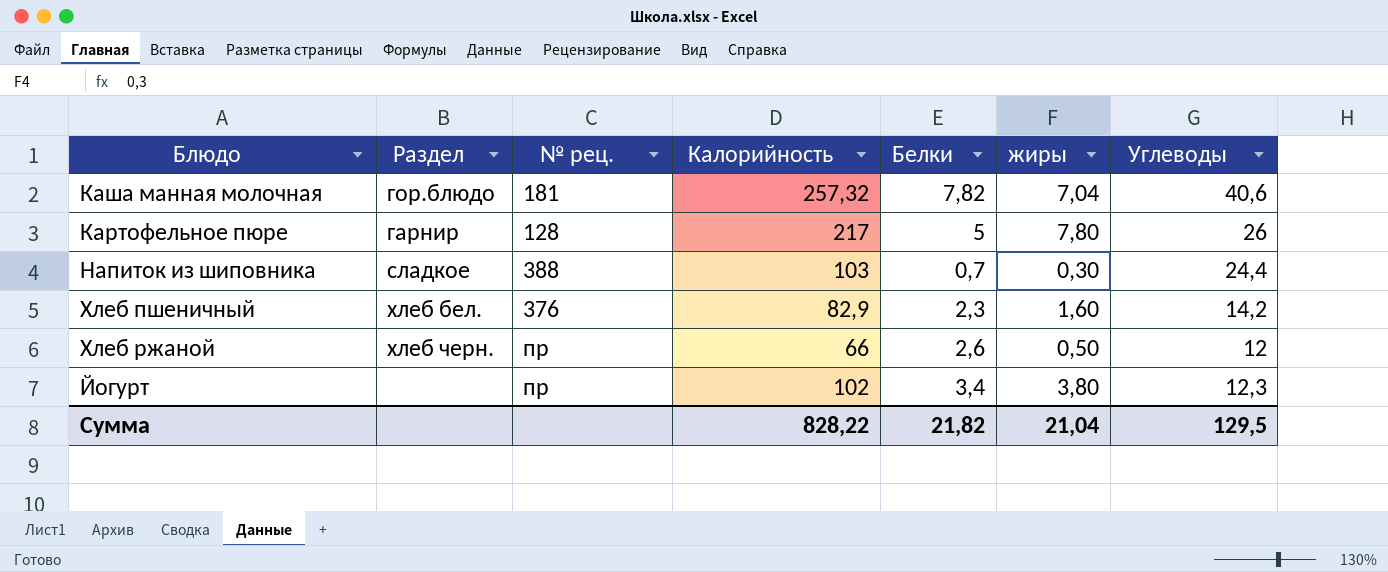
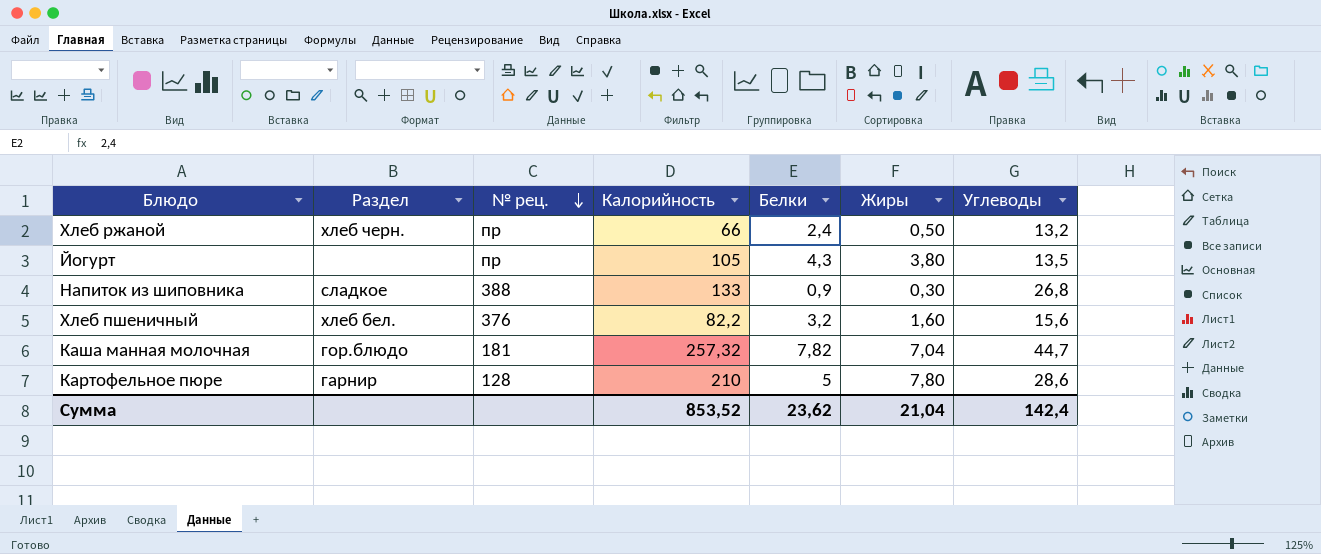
row order: none -> № рец. descending
column name: жиры -> Жиры
Хлеб ржаной | Белки: 2,6 -> 2,4
Хлеб ржаной | Углеводы: 12 -> 13,2
Йогурт | Калорийность: 102 -> 105
Йогурт | Белки: 3,4 -> 4,3
Йогурт | Углеводы: 12,3 -> 13,5
Напиток из шиповника | Калорийность: 103 -> 133
Напиток из шиповника | Белки: 0,7 -> 0,9
Напиток из шиповника | Углеводы: 24,4 -> 26,8
Хлеб пшеничный | Калорийность: 82,9 -> 82,2
Хлеб пшеничный | Белки: 2,3 -> 3,2
Хлеб пшеничный | Углеводы: 14,2 -> 15,6
Каша манная молочная | Углеводы: 40,6 -> 44,7
Картофельное пюре | Калорийность: 217 -> 210
Картофельное пюре | Углеводы: 26 -> 28,6
Сумма | Калорийность: 828,22 -> 853,52
Сумма | Белки: 21,82 -> 23,62
Сумма | Углеводы: 129,5 -> 142,4

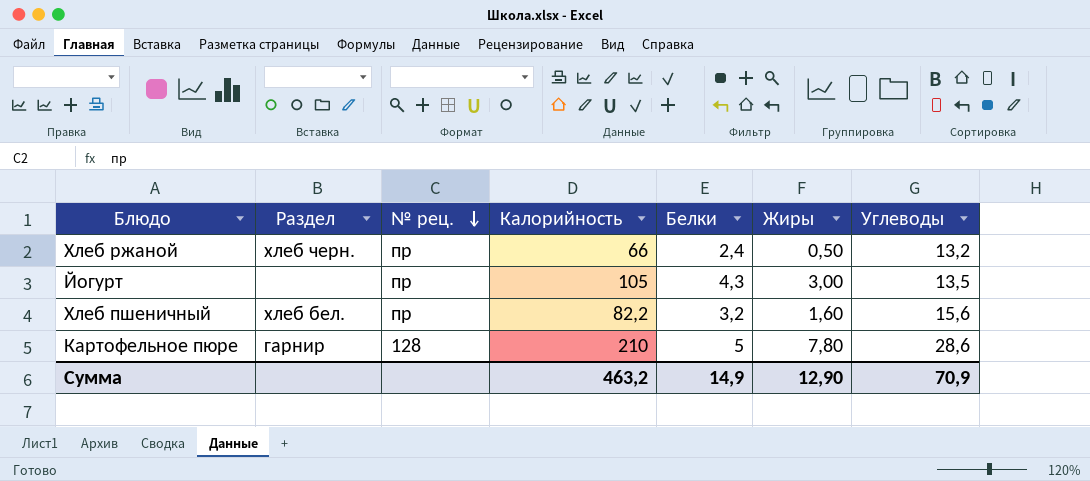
row Напиток из шиповника: сладкое | 388 | 133 | 0,9 | 0,30 | 26,8 -> none
row Каша манная молочная: гор.блюдо | 181 | 257,32 | 7,82 | 7,04 | 44,7 -> none
Йогурт | Жиры: 3,80 -> 3,00
Хлеб пшеничный | № рец.: 376 -> пр
Сумма | Калорийность: 853,52 -> 463,2
Сумма | Белки: 23,62 -> 14,9
Сумма | Жиры: 21,04 -> 12,90
Сумма | Углеводы: 142,4 -> 70,9

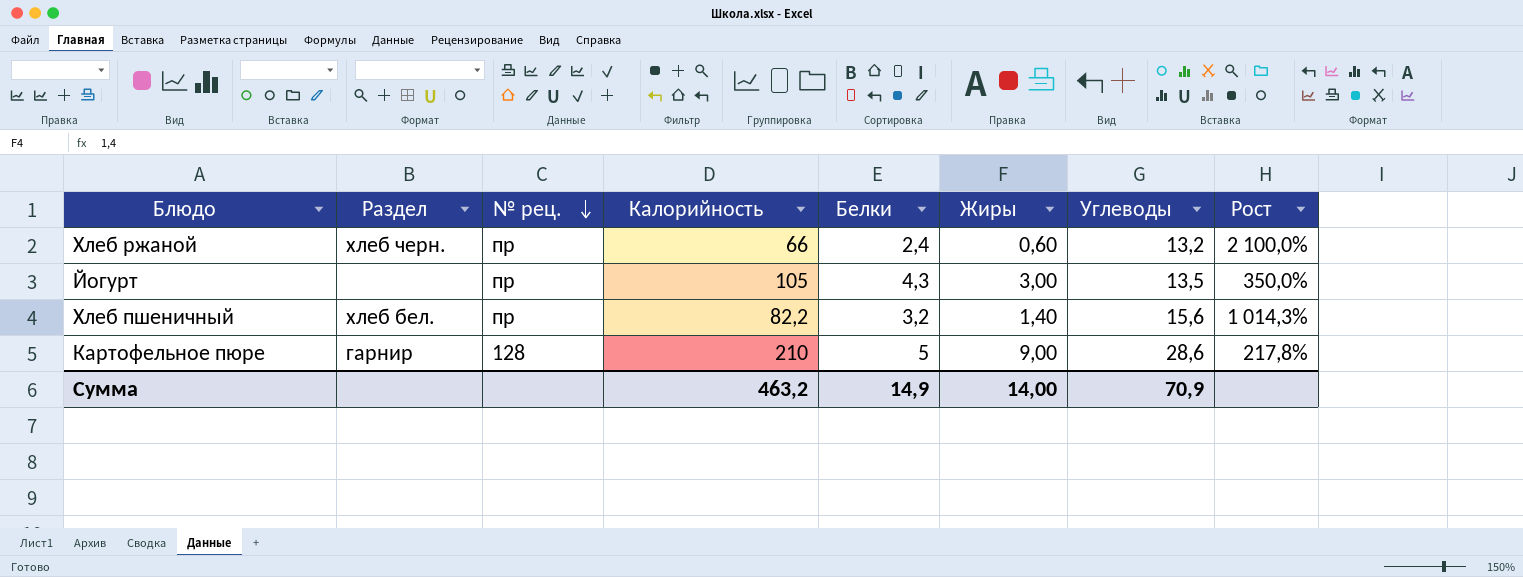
column Рост | formula: none -> ([Углеводы] - [Жиры]) / [Жиры]
Хлеб ржаной | Жиры: 0,50 -> 0,60
Хлеб пшеничный | Жиры: 1,60 -> 1,40
Картофельное пюре | Жиры: 7,80 -> 9,00
Сумма | Жиры: 12,90 -> 14,00

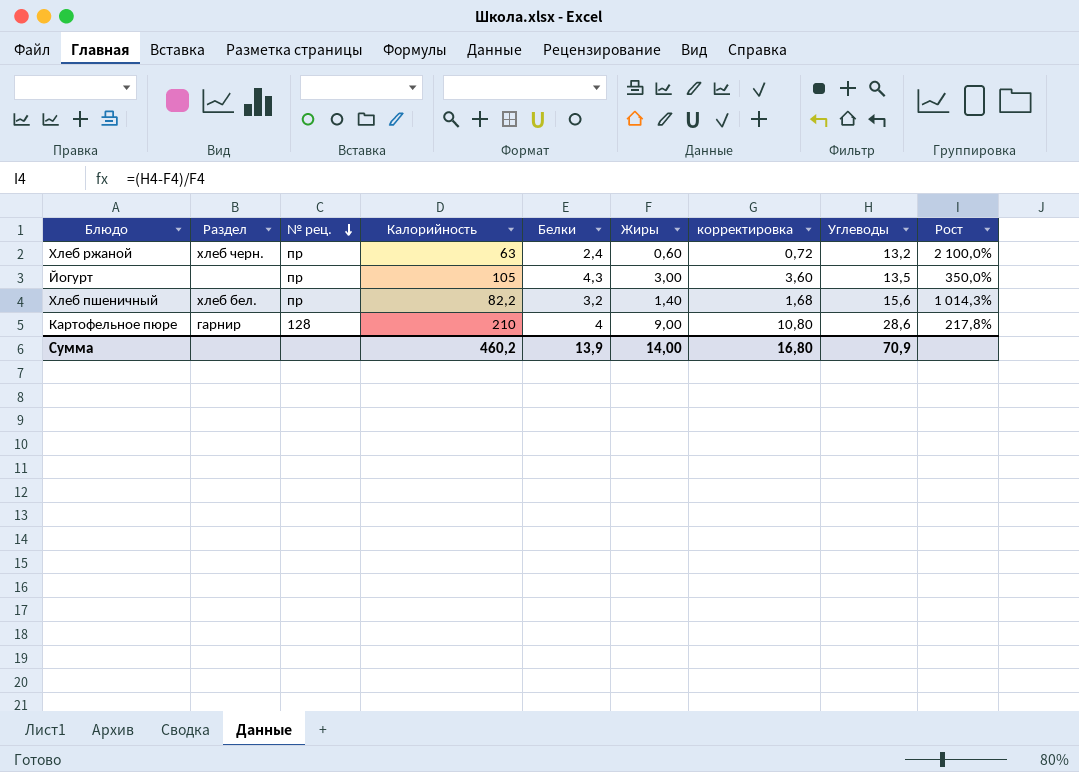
column корректировка | formula: none -> [Жиры] * 1,2
Хлеб ржаной | Калорийность: 66 -> 63
Картофельное пюре | Белки: 5 -> 4
Сумма | Калорийность: 463,2 -> 460,2
Сумма | Белки: 14,9 -> 13,9

